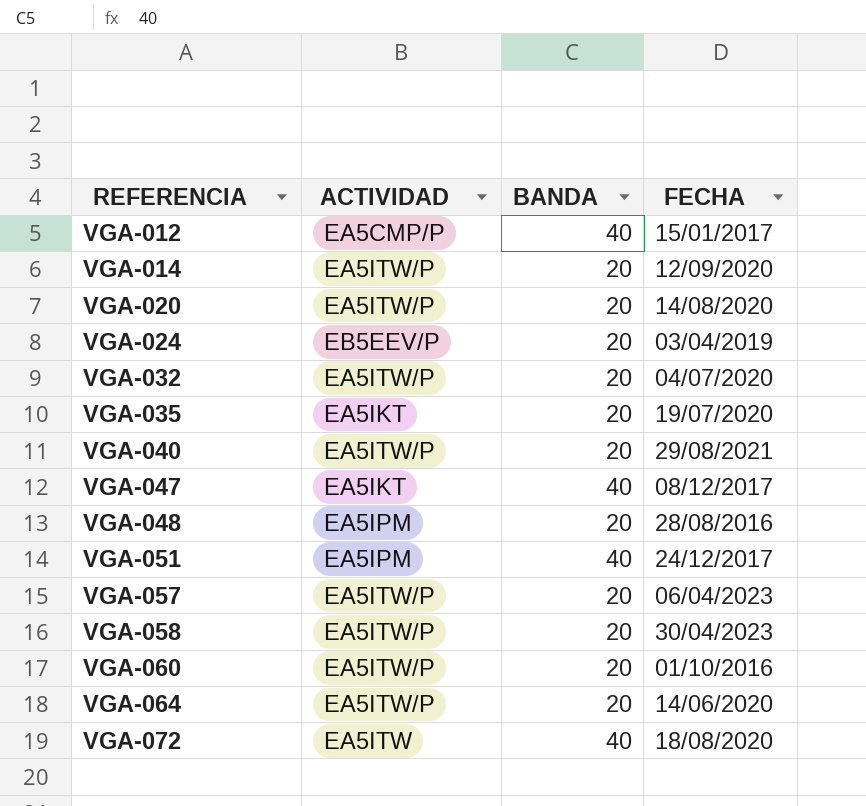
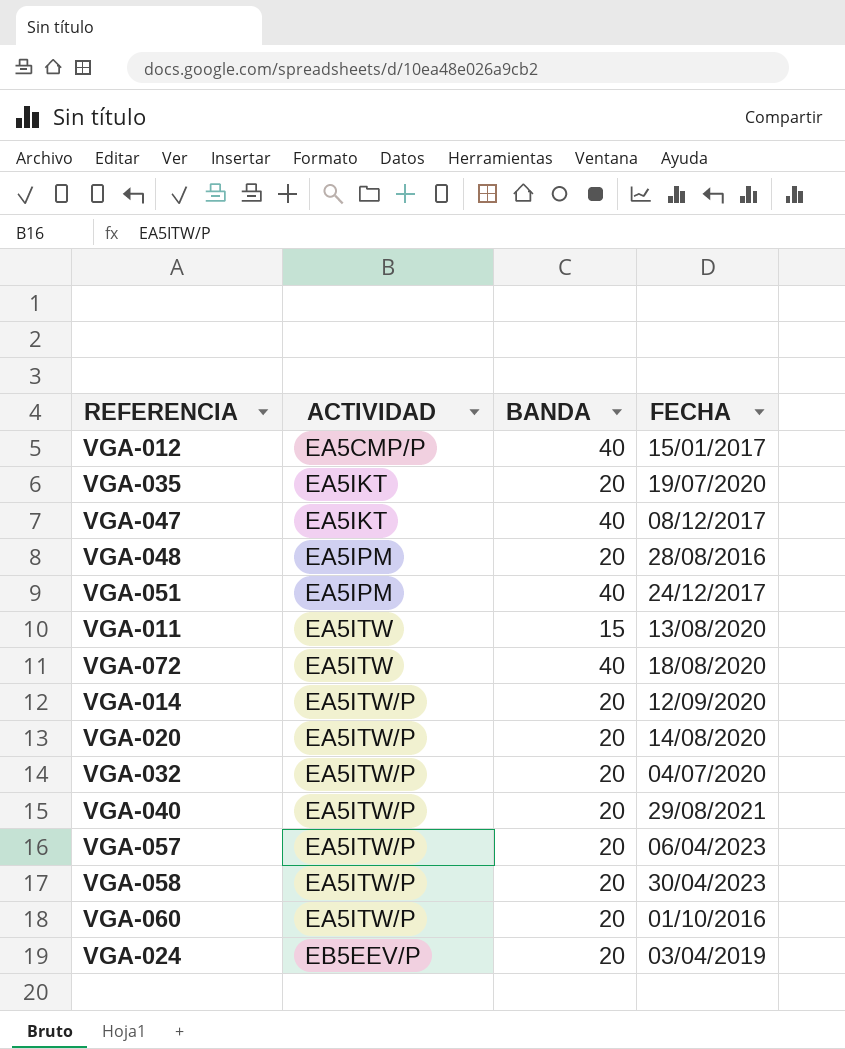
row order: REFERENCIA ascending -> ACTIVIDAD ascending
row VGA-064: EA5ITW/P | 20 | 14/06/2020 -> none
row VGA-011: none -> EA5ITW | 15 | 13/08/2020

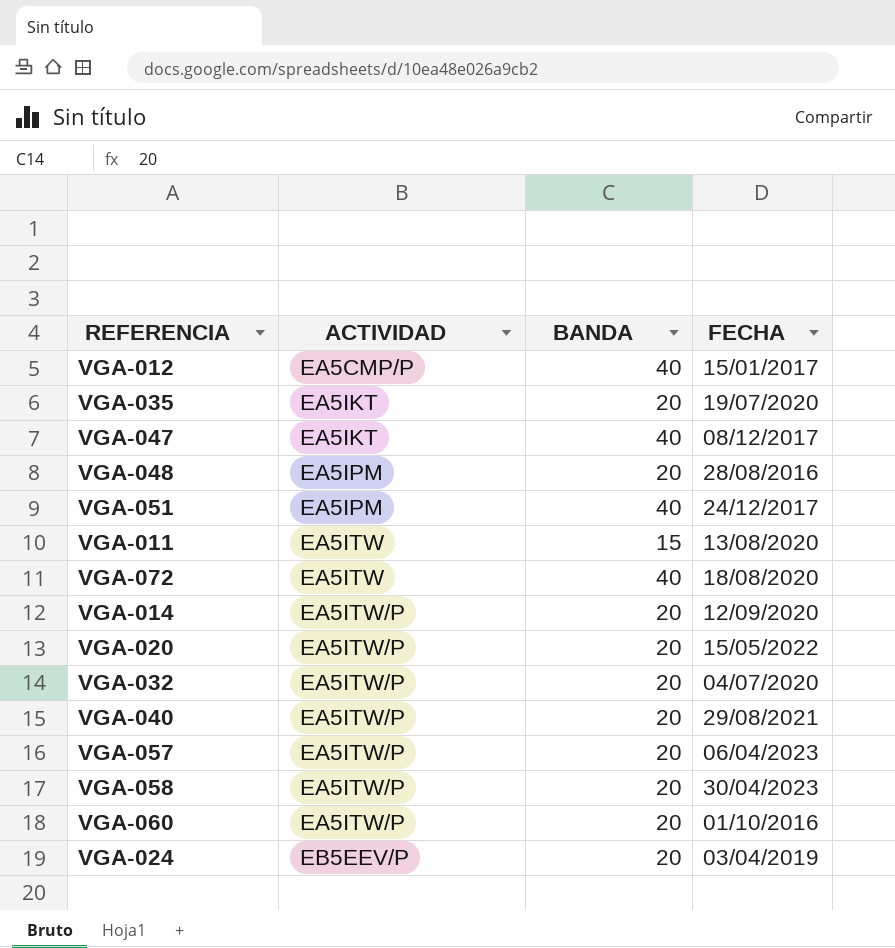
VGA-020 | FECHA: 14/08/2020 -> 15/05/2022

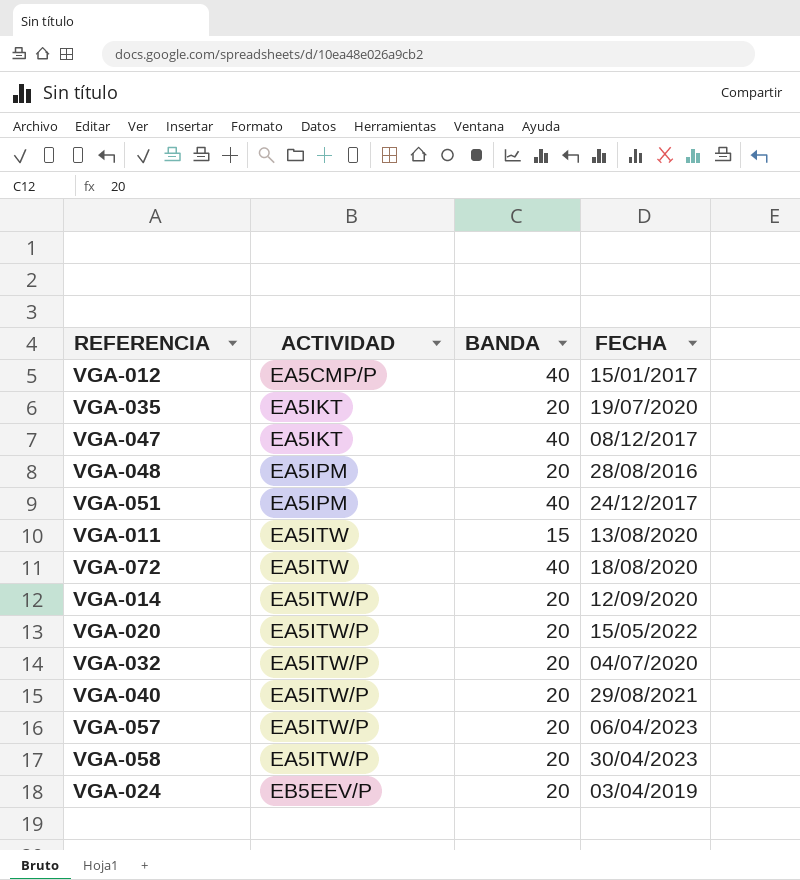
row VGA-060: EA5ITW/P | 20 | 01/10/2016 -> none

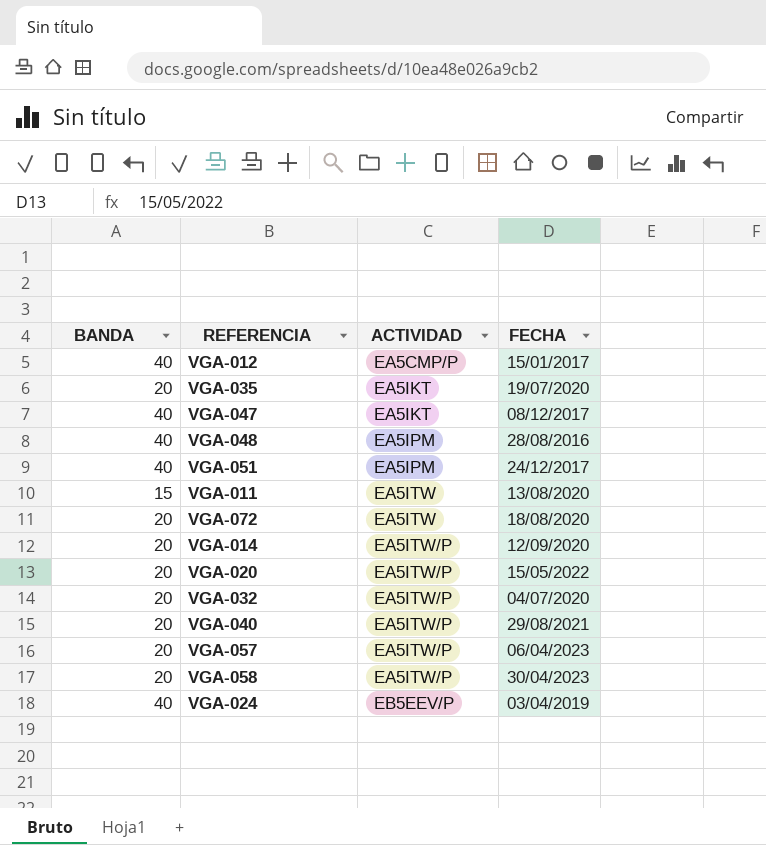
column BANDA | position: 3 -> 1
VGA-048 | BANDA: 20 -> 40
VGA-072 | BANDA: 40 -> 20
VGA-024 | BANDA: 20 -> 40

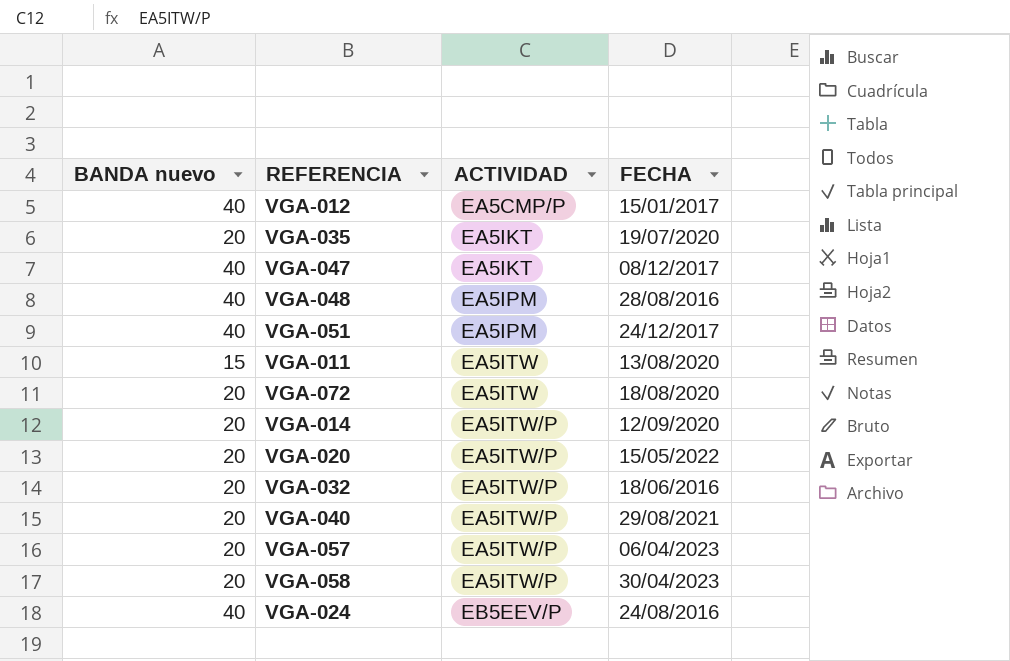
column name: BANDA -> BANDA nuevo
VGA-032 | FECHA: 04/07/2020 -> 18/06/2016
VGA-024 | FECHA: 03/04/2019 -> 24/08/2016

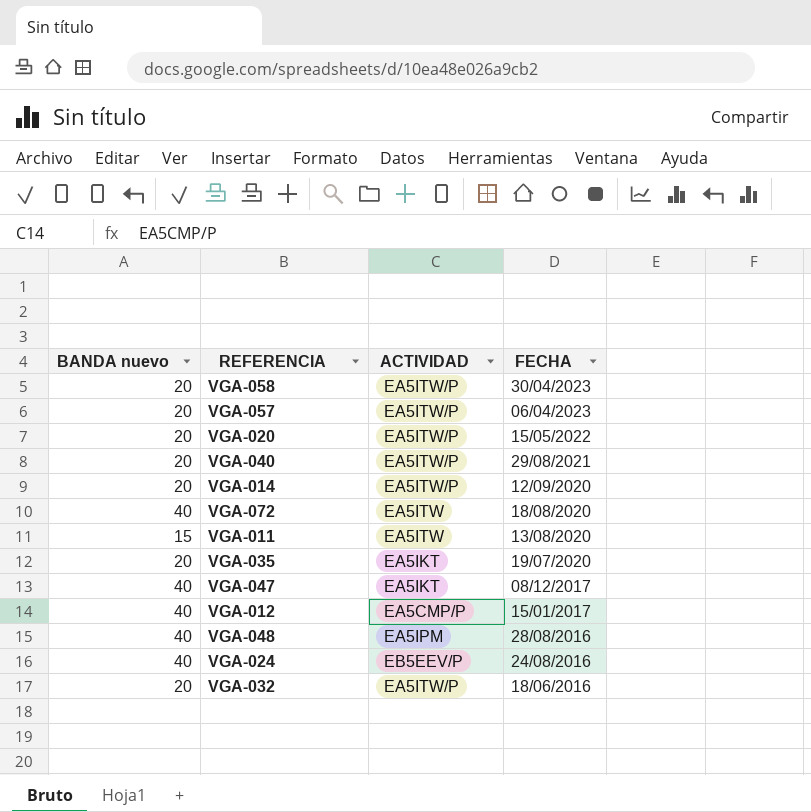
row order: ACTIVIDAD ascending -> FECHA descending
row VGA-051: 40 | EA5IPM | 24/12/2017 -> none
VGA-072 | BANDA nuevo: 20 -> 40

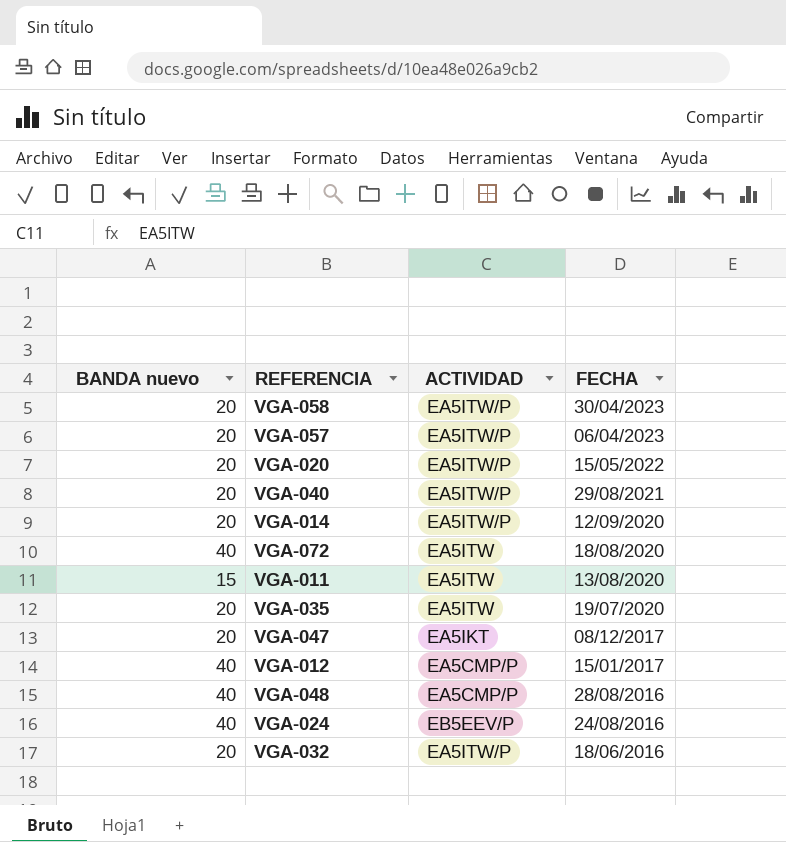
VGA-035 | ACTIVIDAD: EA5IKT -> EA5ITW
VGA-047 | BANDA nuevo: 40 -> 20
VGA-048 | ACTIVIDAD: EA5IPM -> EA5CMP/P

